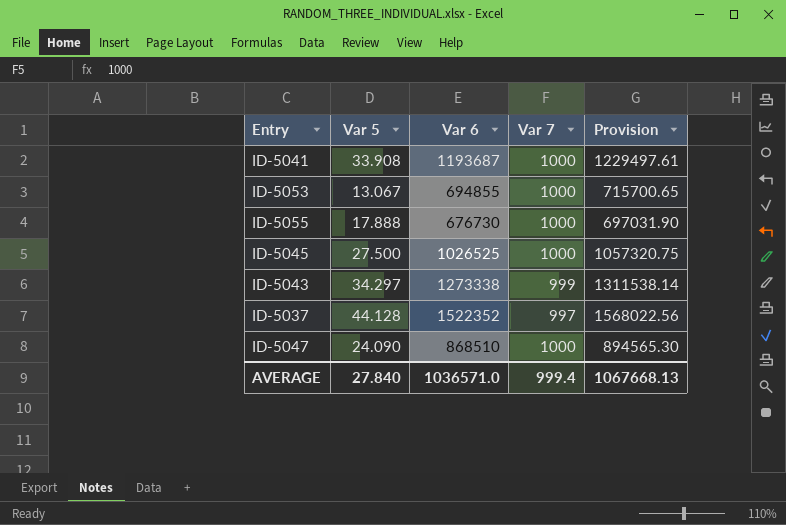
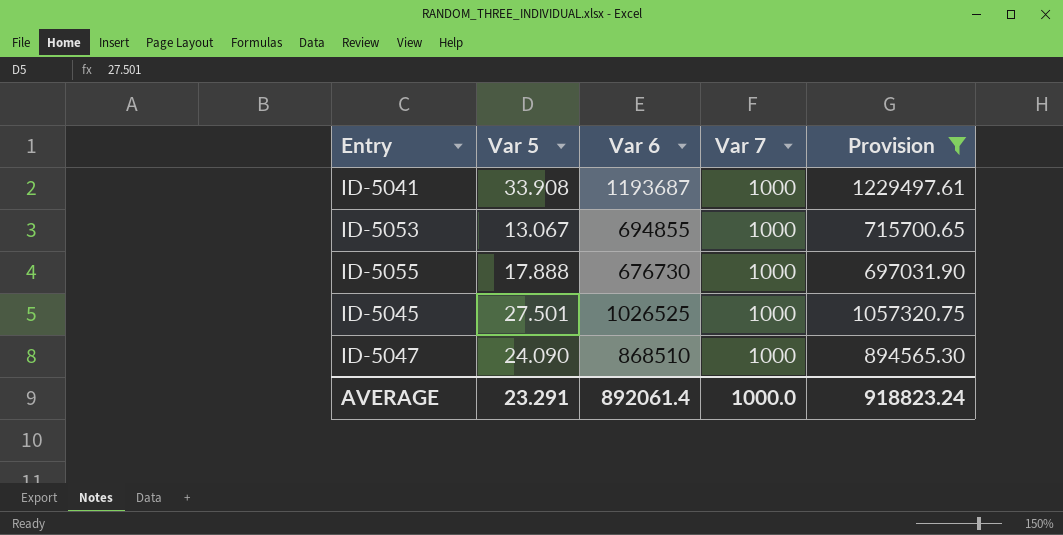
filter: none -> Provision <= 1229497.61
ID-5045 | Var 5: 27.500 -> 27.501
AVERAGE | Var 5: 27.840 -> 23.291
AVERAGE | Var 6: 1036571.0 -> 892061.4
AVERAGE | Var 7: 999.4 -> 1000.0
AVERAGE | Provision: 1067668.13 -> 918823.24

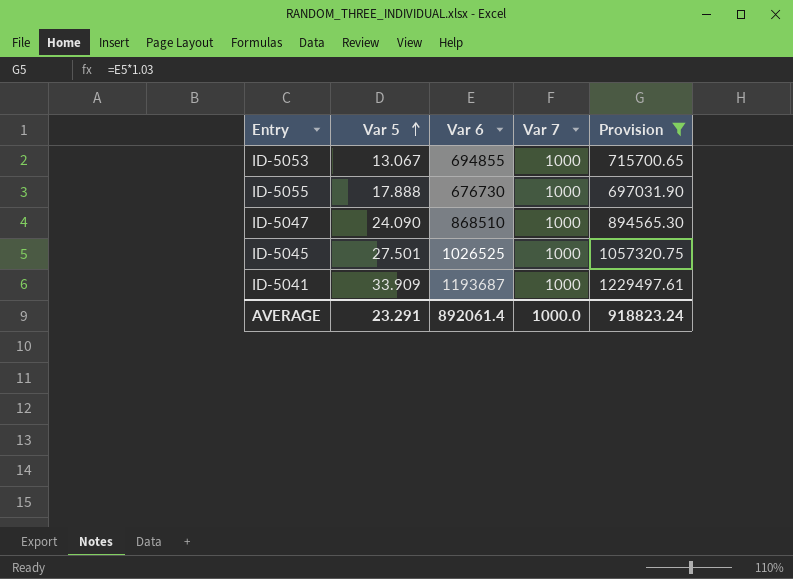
row order: none -> Var 5 ascending
ID-5041 | Var 5: 33.908 -> 33.909

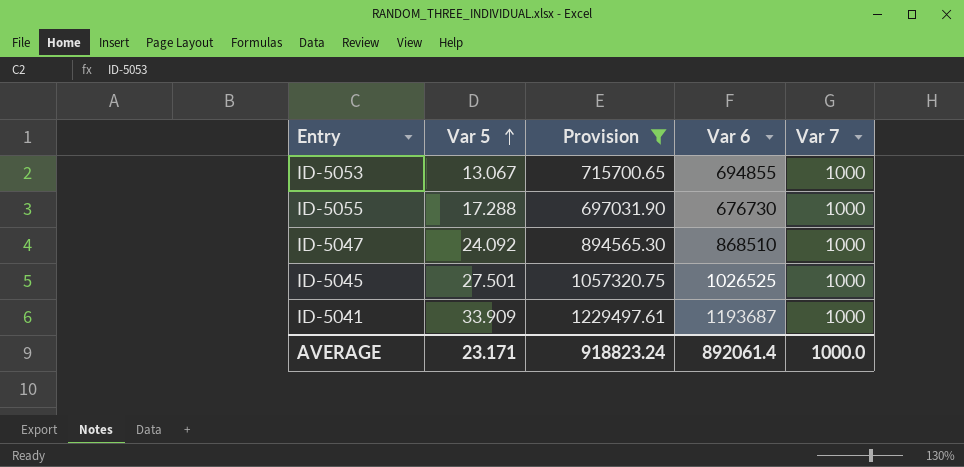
column Provision | position: 5 -> 3
ID-5055 | Var 5: 17.888 -> 17.288
ID-5047 | Var 5: 24.090 -> 24.092
AVERAGE | Var 5: 23.291 -> 23.171

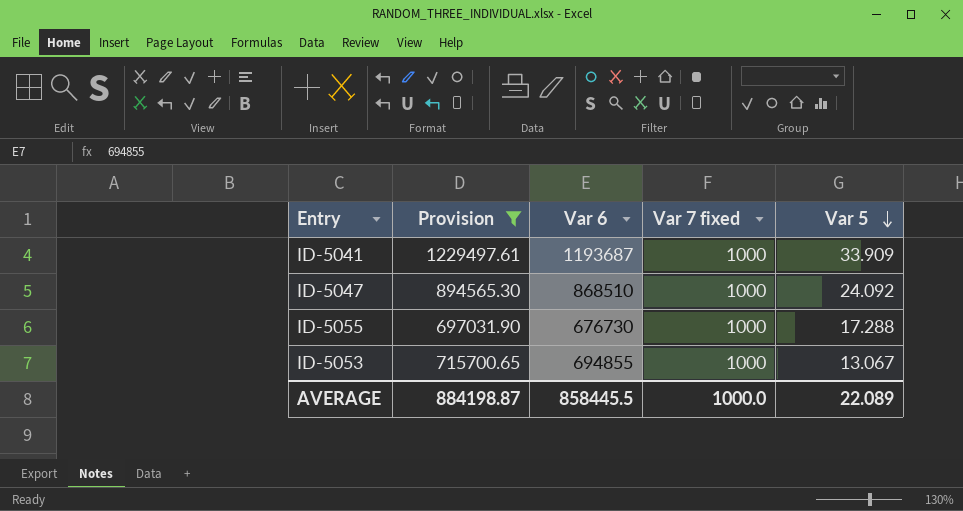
row order: Var 5 ascending -> Var 5 descending
column name: Var 7 -> Var 7 fixed
column Var 5 | position: 2 -> 5
row ID-5045: 27.501 | 1057320.75 | 1026525 | 1000 -> none
AVERAGE | Provision: 918823.24 -> 884198.87
AVERAGE | Var 6: 892061.4 -> 858445.5
AVERAGE | Var 5: 23.171 -> 22.089

